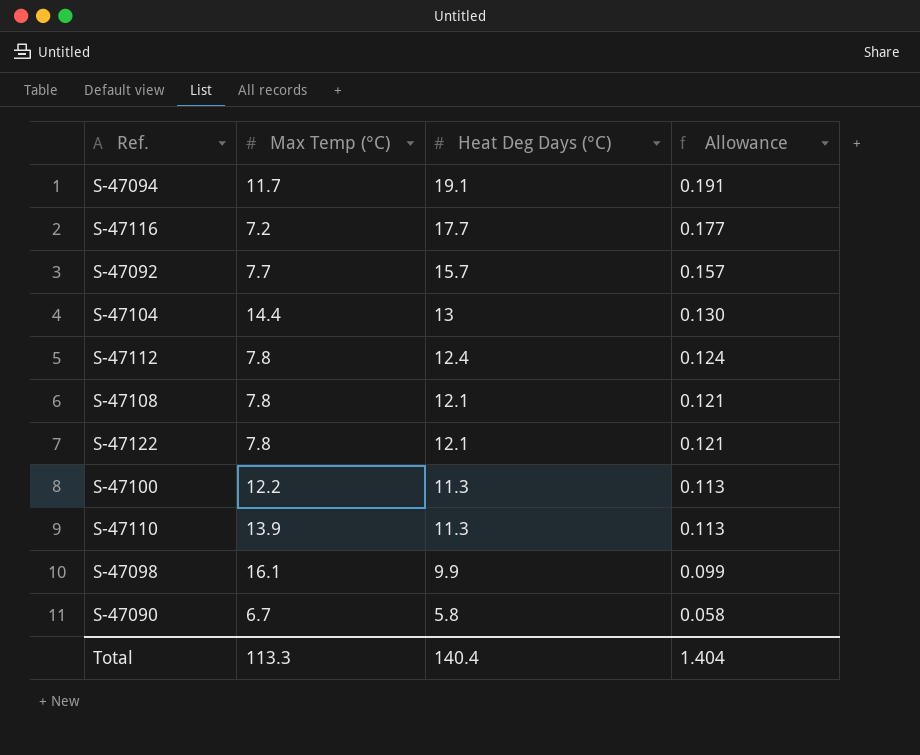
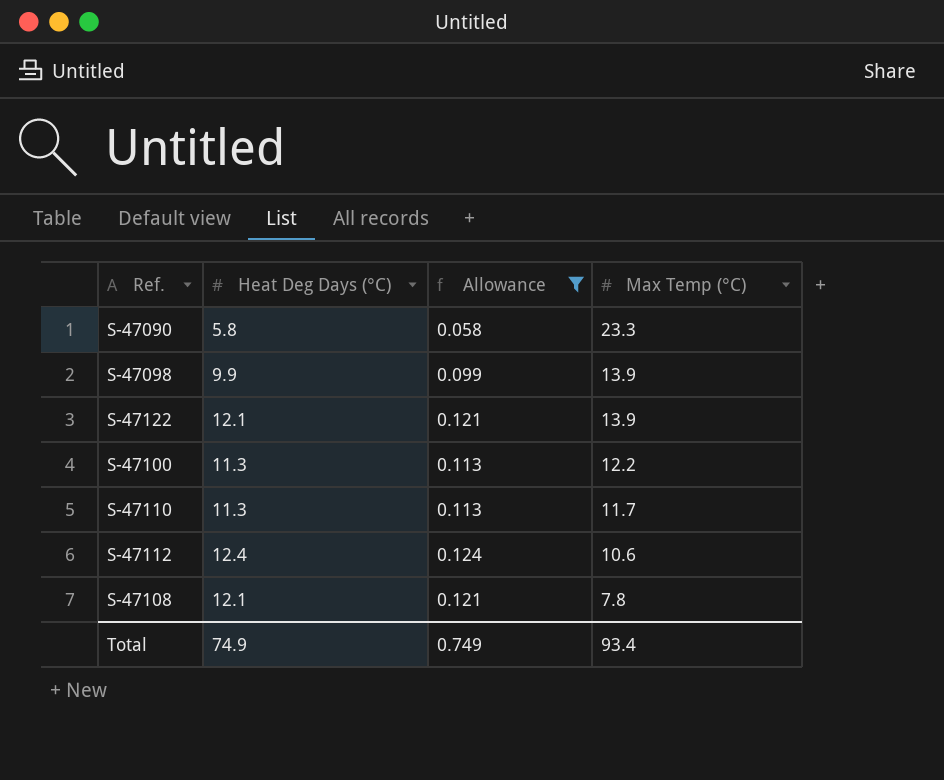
filter: none -> Allowance <= 0.124
row order: Heat Deg Days (°C) descending -> Max Temp (°C) descending
column Max Temp (°C) | position: 2 -> 4
S-47090 | Max Temp (°C): 6.7 -> 23.3
S-47098 | Max Temp (°C): 16.1 -> 13.9
S-47122 | Max Temp (°C): 7.8 -> 13.9
S-47110 | Max Temp (°C): 13.9 -> 11.7
S-47112 | Max Temp (°C): 7.8 -> 10.6
Total | Heat Deg Days (°C): 140.4 -> 74.9
Total | Allowance: 1.404 -> 0.749
Total | Max Temp (°C): 113.3 -> 93.4

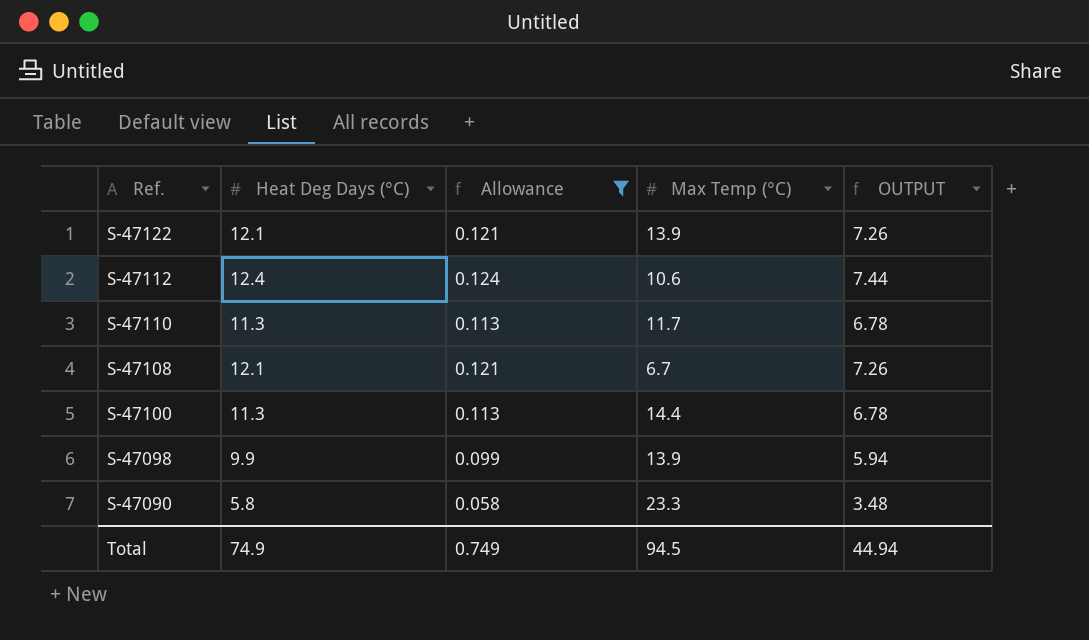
row order: Max Temp (°C) descending -> Ref. descending
column OUTPUT | formula: none -> [Heat Deg Days (°C)] * 0.6
S-47108 | Max Temp (°C): 7.8 -> 6.7
S-47100 | Max Temp (°C): 12.2 -> 14.4
Total | Max Temp (°C): 93.4 -> 94.5

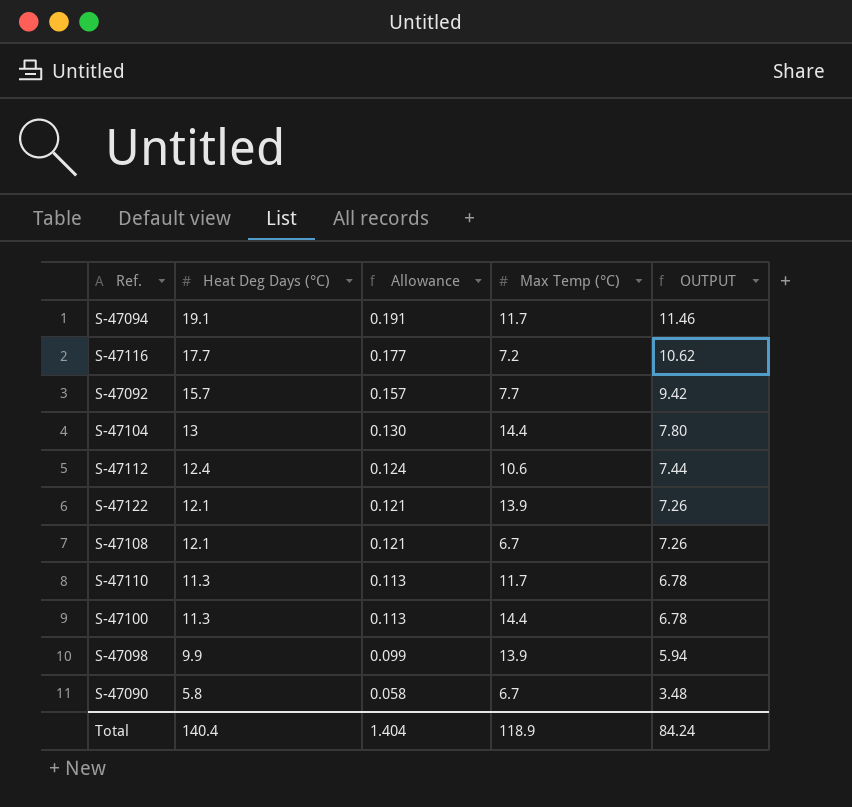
filter: Allowance <= 0.124 -> none
row order: Ref. descending -> Heat Deg Days (°C) descending
S-47090 | Max Temp (°C): 23.3 -> 6.7
Total | Heat Deg Days (°C): 74.9 -> 140.4
Total | Allowance: 0.749 -> 1.404
Total | Max Temp (°C): 94.5 -> 118.9
Total | OUTPUT: 44.94 -> 84.24

